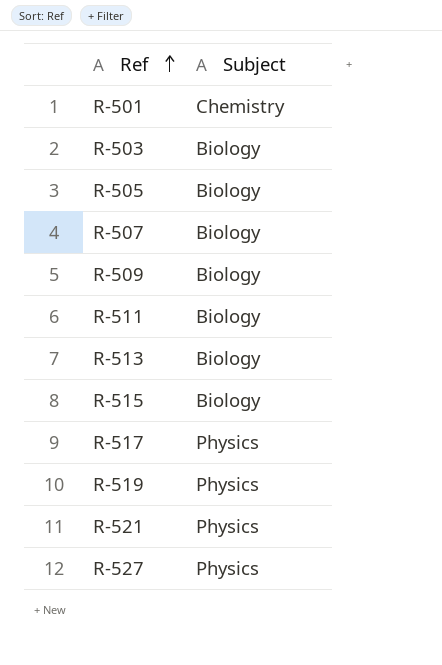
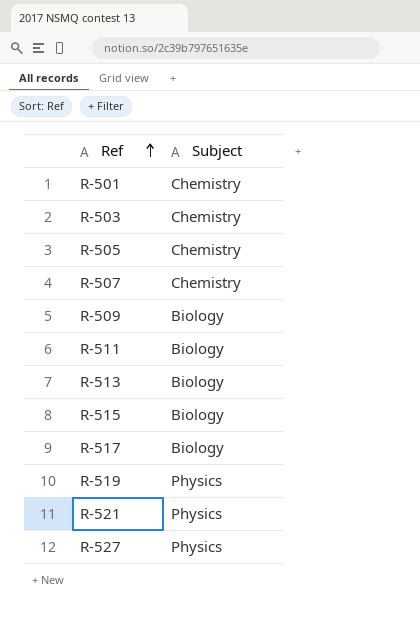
R-503 | Subject: Biology -> Chemistry
R-505 | Subject: Biology -> Chemistry
R-507 | Subject: Biology -> Chemistry
R-517 | Subject: Physics -> Biology

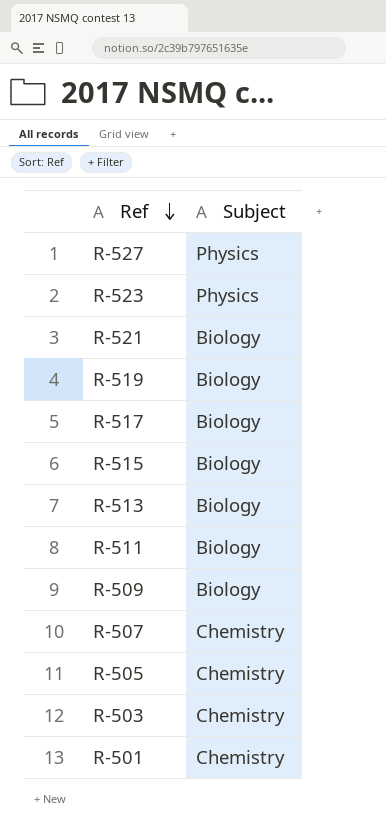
row order: Ref ascending -> Ref descending
row R-523: none -> Physics
R-521 | Subject: Physics -> Biology
R-519 | Subject: Physics -> Biology

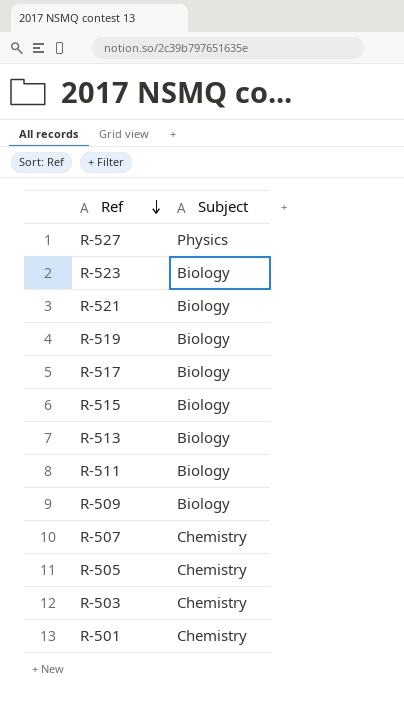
R-523 | Subject: Physics -> Biology

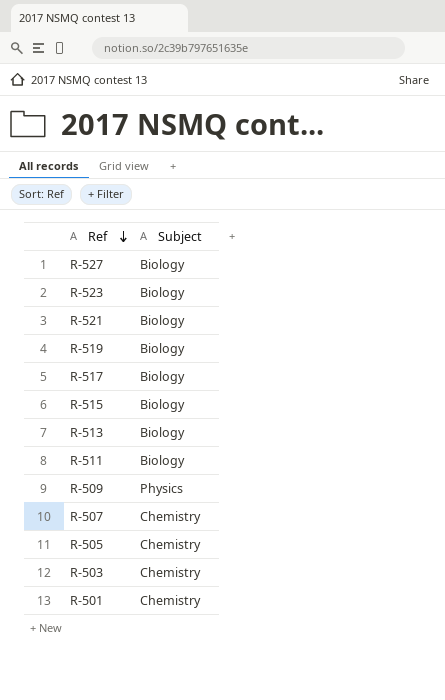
R-527 | Subject: Physics -> Biology
R-509 | Subject: Biology -> Physics

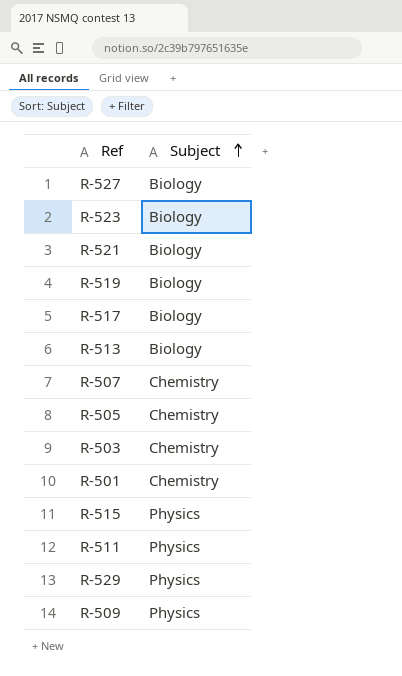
row order: Ref descending -> Subject ascending
R-515 | Subject: Biology -> Physics
R-511 | Subject: Biology -> Physics
row R-529: none -> Physics

